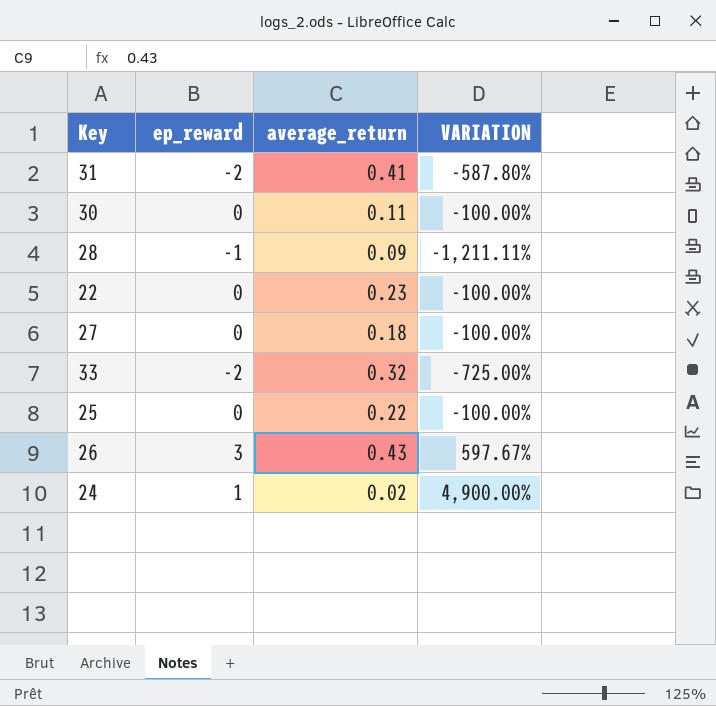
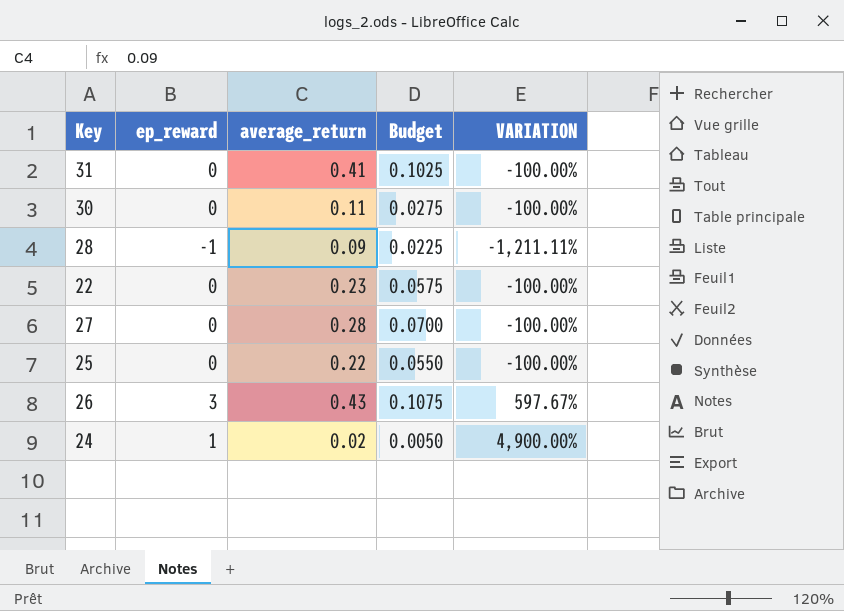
column Budget | formula: none -> [average_return] * 0.25
row 33: -2 | 0.32 | -725.00% -> none
31 | ep_reward: -2 -> 0
31 | VARIATION: -587.80% -> -100.00%
27 | average_return: 0.18 -> 0.28

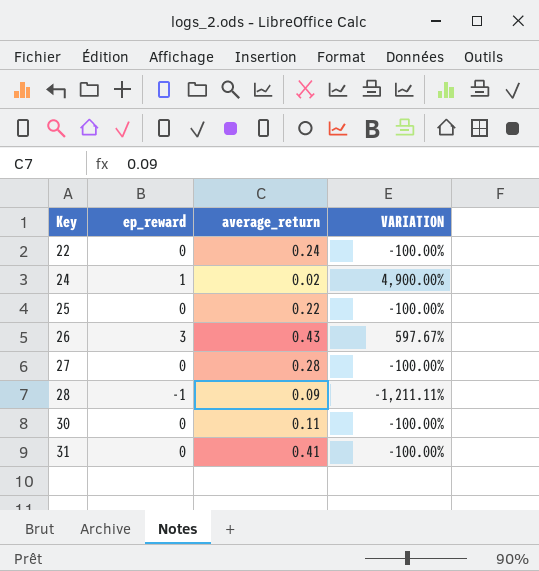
row order: none -> Key ascending
column Budget | formula: [average_return] * 0.25 -> none
22 | average_return: 0.23 -> 0.24

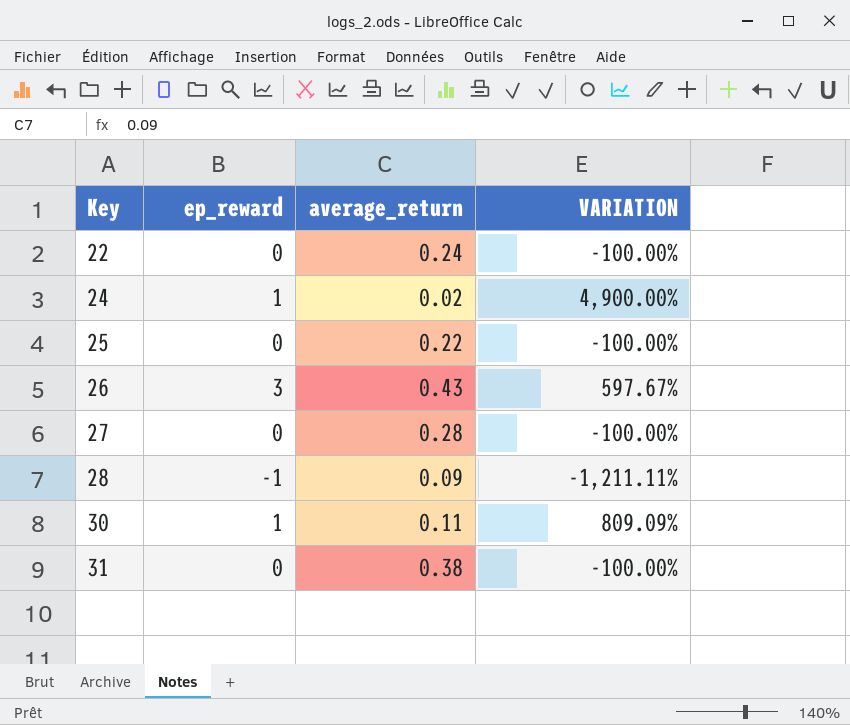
30 | ep_reward: 0 -> 1
30 | VARIATION: -100.00% -> 809.09%
31 | average_return: 0.41 -> 0.38

